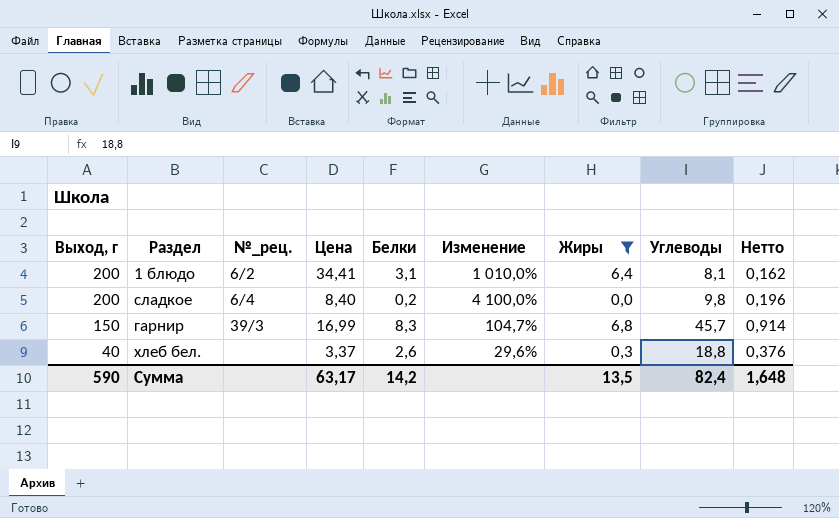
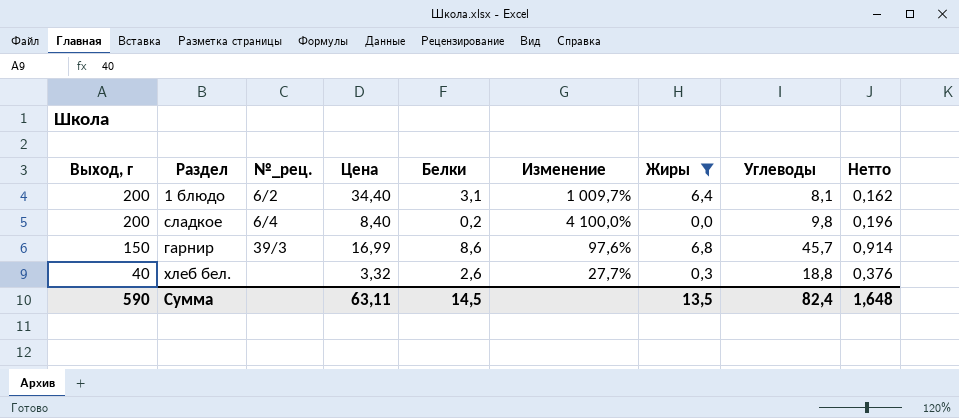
1 блюдо | Цена: 34,41 -> 34,40
1 блюдо | Изменение: 1 010,0% -> 1 009,7%
гарнир | Белки: 8,3 -> 8,6
гарнир | Изменение: 104,7% -> 97,6%
хлеб бел. | Цена: 3,37 -> 3,32
хлеб бел. | Изменение: 29,6% -> 27,7%
Сумма | Цена: 63,17 -> 63,11
Сумма | Белки: 14,2 -> 14,5

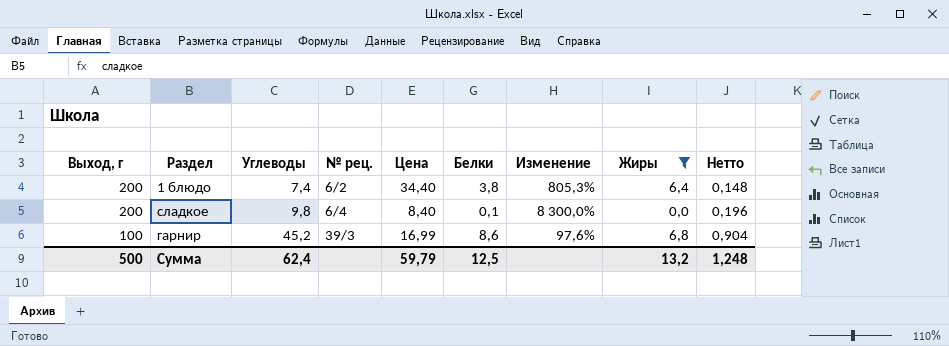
column Углеводы | position: 8 -> 3
column name: №_рец. -> № рец.
row хлеб бел.: 40 | none | 3,32 | 2,6 | 27,7% | 0,3 | 18,8 | 0,376 -> none
1 блюдо | Углеводы: 8,1 -> 7,4
1 блюдо | Белки: 3,1 -> 3,8
1 блюдо | Изменение: 1 009,7% -> 805,3%
1 блюдо | Нетто: 0,162 -> 0,148
сладкое | Белки: 0,2 -> 0,1
сладкое | Изменение: 4 100,0% -> 8 300,0%
гарнир | Выход, г: 150 -> 100
гарнир | Углеводы: 45,7 -> 45,2
гарнир | Нетто: 0,914 -> 0,904
Сумма | Выход, г: 590 -> 500
Сумма | Углеводы: 82,4 -> 62,4
Сумма | Цена: 63,11 -> 59,79
Сумма | Белки: 14,5 -> 12,5
Сумма | Жиры: 13,5 -> 13,2
Сумма | Нетто: 1,648 -> 1,248

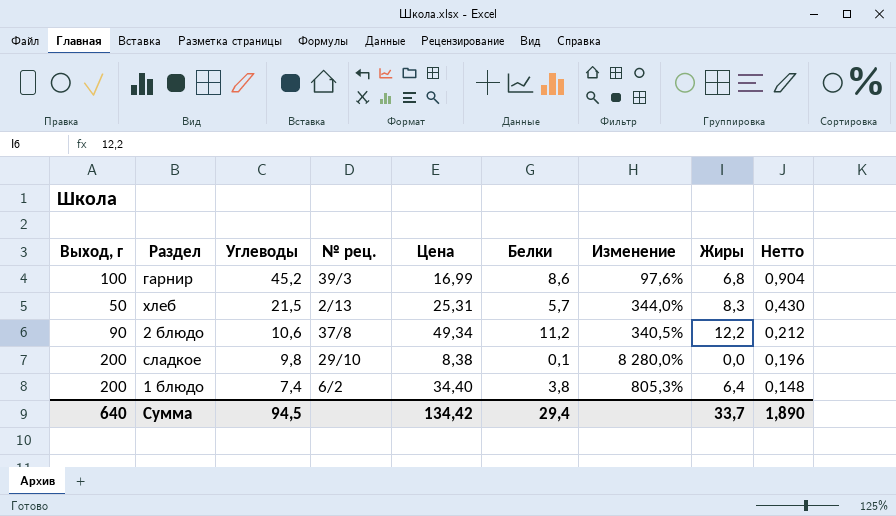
filter: Жиры <= 6,8 -> none
row order: Выход, г descending -> Углеводы descending
сладкое | № рец.: 6/4 -> 29/10
сладкое | Цена: 8,40 -> 8,38
сладкое | Изменение: 8 300,0% -> 8 280,0%
Сумма | Выход, г: 500 -> 640
Сумма | Углеводы: 62,4 -> 94,5
Сумма | Цена: 59,79 -> 134,42
Сумма | Белки: 12,5 -> 29,4
Сумма | Жиры: 13,2 -> 33,7
Сумма | Нетто: 1,248 -> 1,890

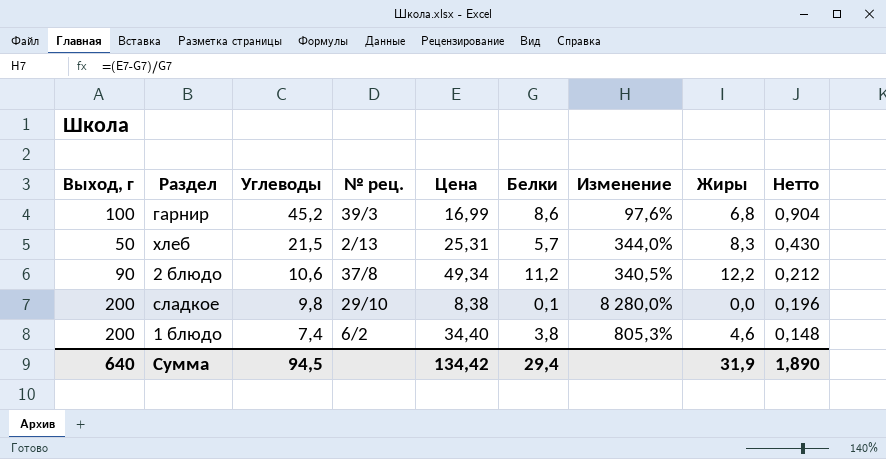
1 блюдо | Жиры: 6,4 -> 4,6
Сумма | Жиры: 33,7 -> 31,9

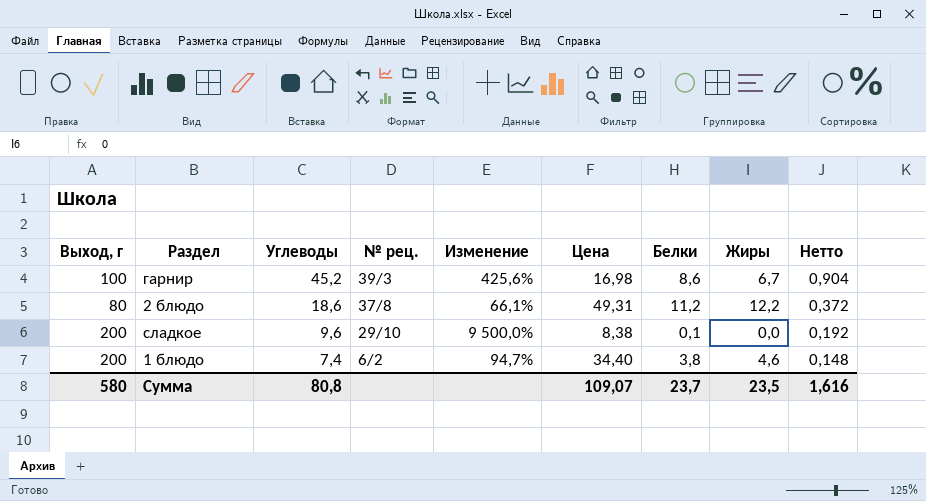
column Изменение | formula: ([Цена] - [Белки]) / [Белки] -> ([Углеводы] - [Белки]) / [Белки]
column Изменение | position: 7 -> 5
row хлеб: 50 | 21,5 | 2/13 | 25,31 | 5,7 | 344,0% | 8,3 | 0,430 -> none
гарнир | Цена: 16,99 -> 16,98
гарнир | Жиры: 6,8 -> 6,7
2 блюдо | Выход, г: 90 -> 80
2 блюдо | Углеводы: 10,6 -> 18,6
2 блюдо | Цена: 49,34 -> 49,31
2 блюдо | Нетто: 0,212 -> 0,372
сладкое | Углеводы: 9,8 -> 9,6
сладкое | Нетто: 0,196 -> 0,192
Сумма | Выход, г: 640 -> 580
Сумма | Углеводы: 94,5 -> 80,8
Сумма | Цена: 134,42 -> 109,07
Сумма | Белки: 29,4 -> 23,7
Сумма | Жиры: 31,9 -> 23,5
Сумма | Нетто: 1,890 -> 1,616

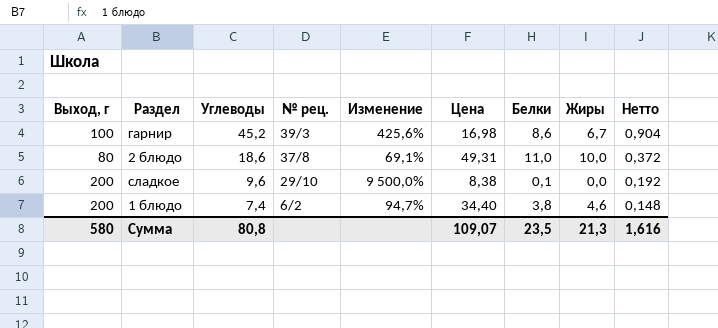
2 блюдо | Изменение: 66,1% -> 69,1%
2 блюдо | Белки: 11,2 -> 11,0
2 блюдо | Жиры: 12,2 -> 10,0
Сумма | Белки: 23,7 -> 23,5
Сумма | Жиры: 23,5 -> 21,3

